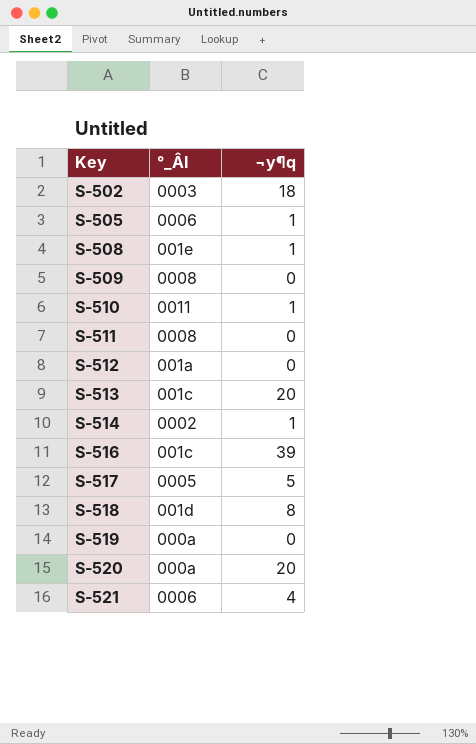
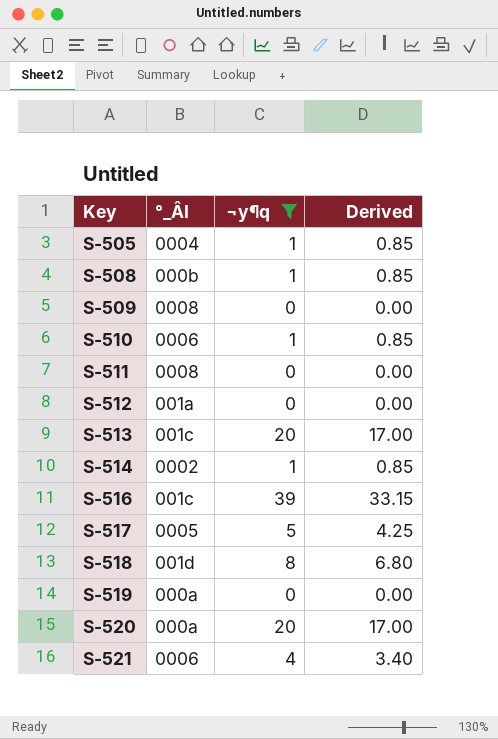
filter: none -> ¬y¶q != 18
column Derived | formula: none -> [¬y¶q] * 0.85
S-505 | °_ÂI: 0006 -> 0004
S-508 | °_ÂI: 001e -> 000b
S-510 | °_ÂI: 0011 -> 0006

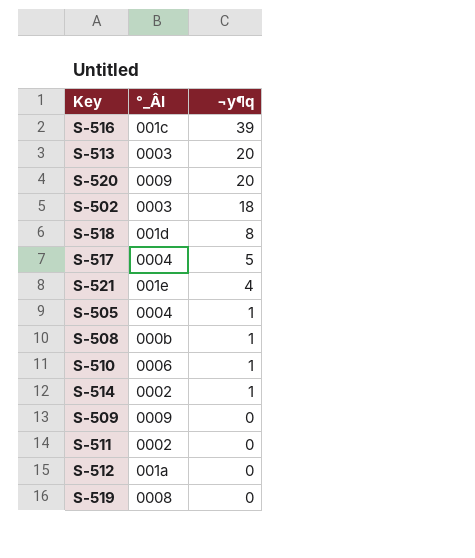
filter: ¬y¶q != 18 -> none
row order: Key ascending -> ¬y¶q descending
column Derived | formula: [¬y¶q] * 0.85 -> none
S-513 | °_ÂI: 001c -> 0003
S-520 | °_ÂI: 000a -> 0009
S-517 | °_ÂI: 0005 -> 0004
S-521 | °_ÂI: 0006 -> 001e
S-509 | °_ÂI: 0008 -> 0009
S-511 | °_ÂI: 0008 -> 0002
S-519 | °_ÂI: 000a -> 0008

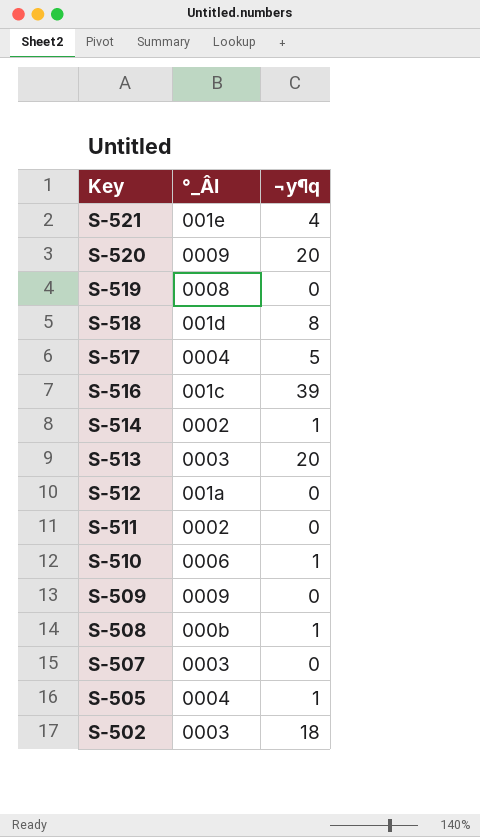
row order: ¬y¶q descending -> Key descending
row S-507: none -> 0003 | 0

